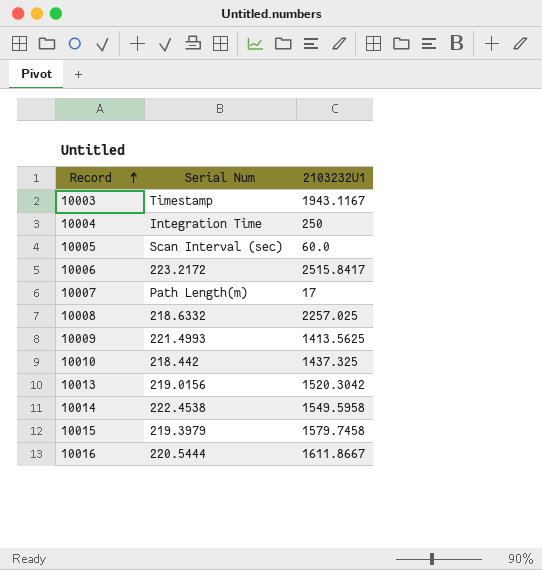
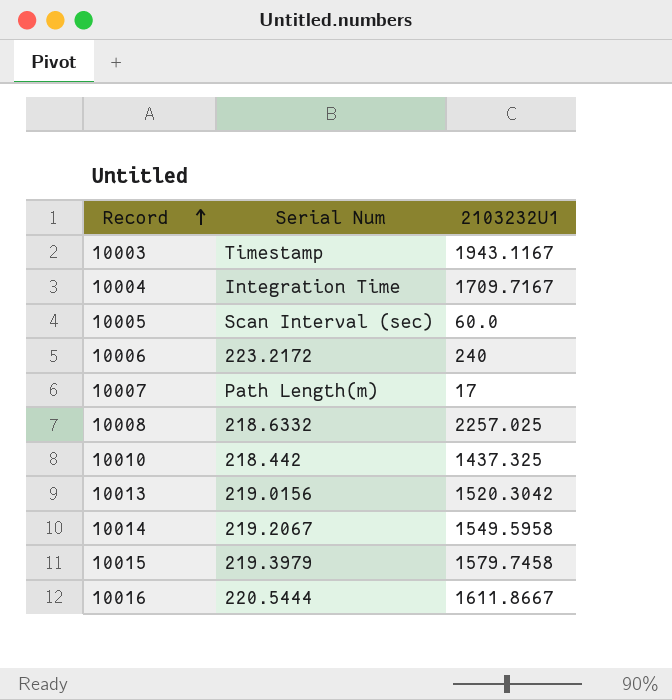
row 10009: 221.4993 | 1413.5625 -> none
10004 | 2103232U1: 250 -> 1709.7167
10006 | 2103232U1: 2515.8417 -> 240
10014 | Serial Num: 222.4538 -> 219.2067

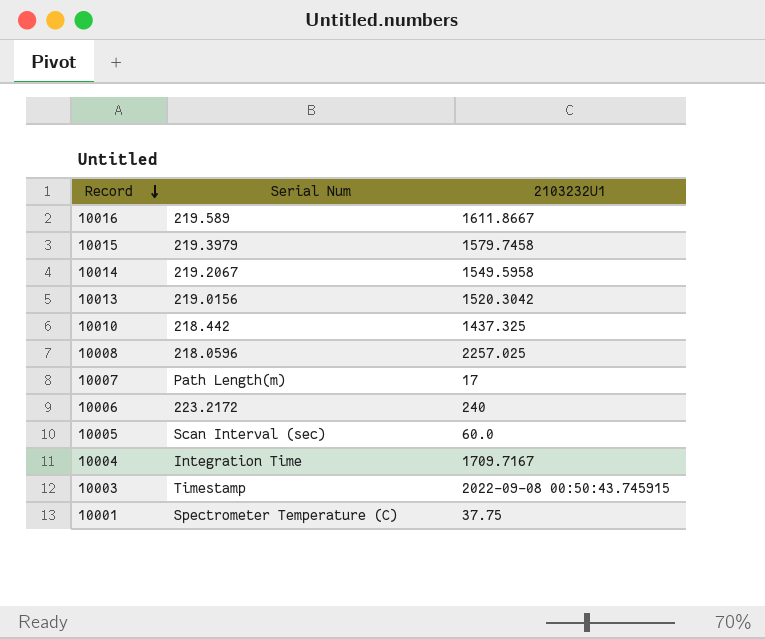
row order: Record ascending -> Record descending
10016 | Serial Num: 220.5444 -> 219.589
10008 | Serial Num: 218.6332 -> 218.0596
10003 | 2103232U1: 1943.1167 -> 2022-09-08 00:50:43.745915
row 10001: none -> Spectrometer Temperature (C) | 37.75

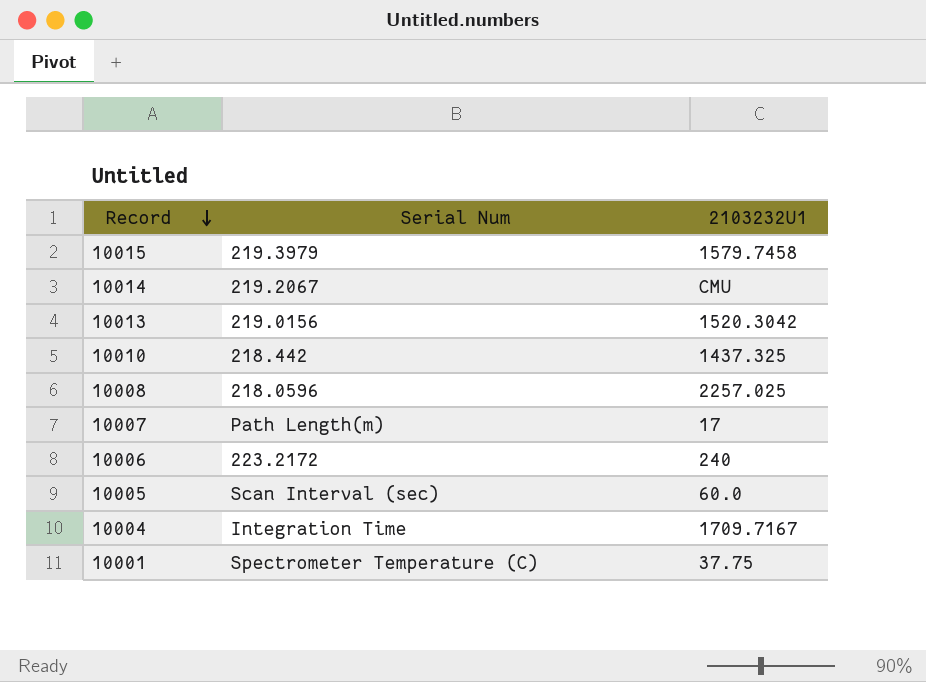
row 10016: 219.589 | 1611.8667 -> none
row 10003: Timestamp | 2022-09-08 00:50:43.745915 -> none
10014 | 2103232U1: 1549.5958 -> CMU

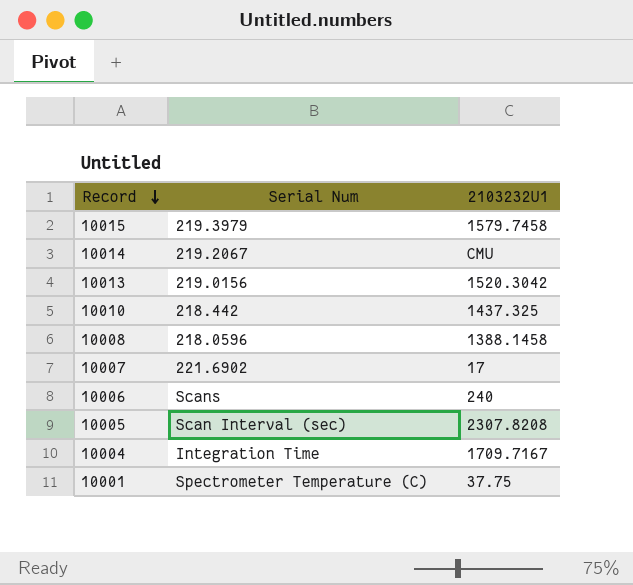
10008 | 2103232U1: 2257.025 -> 1388.1458
10007 | Serial Num: Path Length(m) -> 221.6902
10006 | Serial Num: 223.2172 -> Scans
10005 | 2103232U1: 60.0 -> 2307.8208

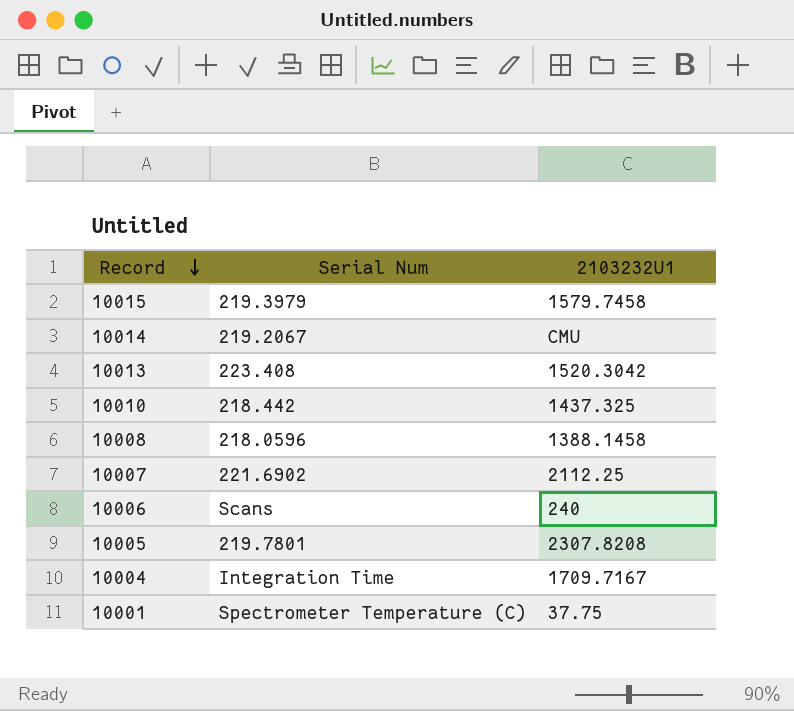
10013 | Serial Num: 219.0156 -> 223.408
10007 | 2103232U1: 17 -> 2112.25
10005 | Serial Num: Scan Interval (sec) -> 219.7801

